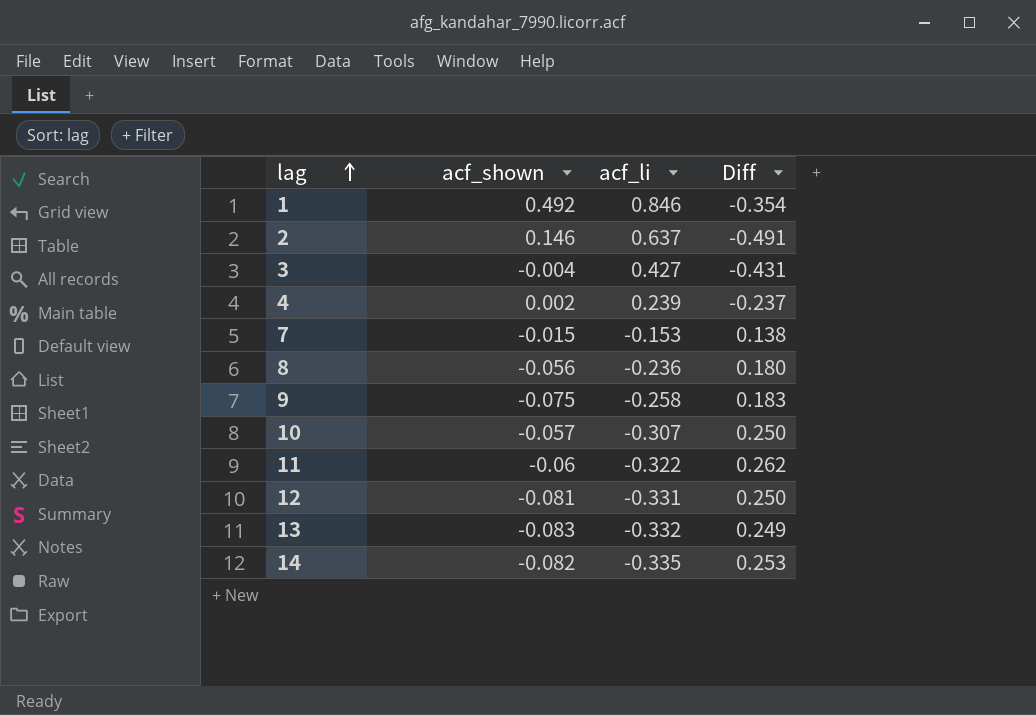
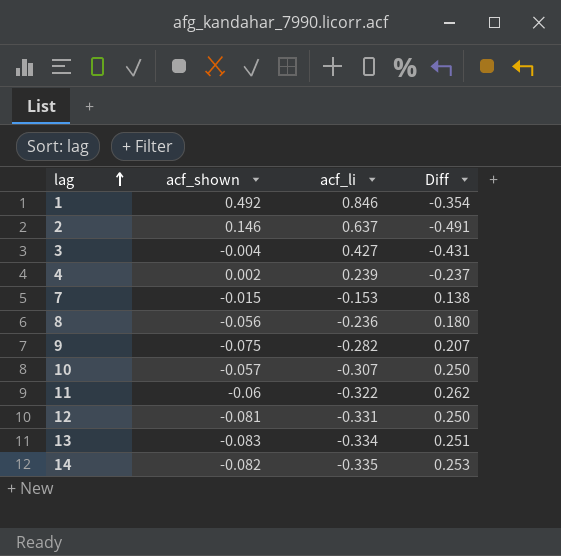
9 | acf_li: -0.258 -> -0.282
9 | Diff: 0.183 -> 0.207
13 | acf_li: -0.332 -> -0.334
13 | Diff: 0.249 -> 0.251

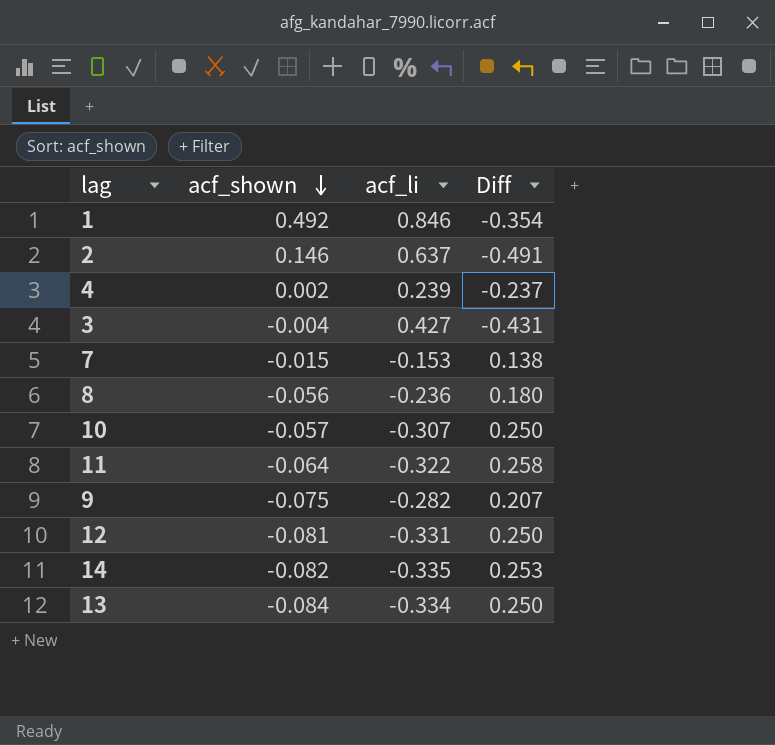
row order: lag ascending -> acf_shown descending
11 | acf_shown: -0.06 -> -0.064
11 | Diff: 0.262 -> 0.258
13 | acf_shown: -0.083 -> -0.084
13 | Diff: 0.251 -> 0.250

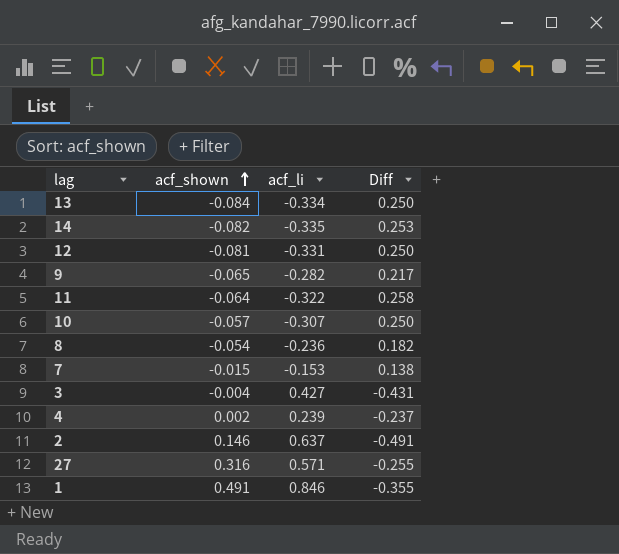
row order: acf_shown descending -> acf_shown ascending
9 | acf_shown: -0.075 -> -0.065
9 | Diff: 0.207 -> 0.217
8 | acf_shown: -0.056 -> -0.054
8 | Diff: 0.180 -> 0.182
row 27: none -> 0.316 | 0.571 | -0.255
1 | acf_shown: 0.492 -> 0.491
1 | Diff: -0.354 -> -0.355

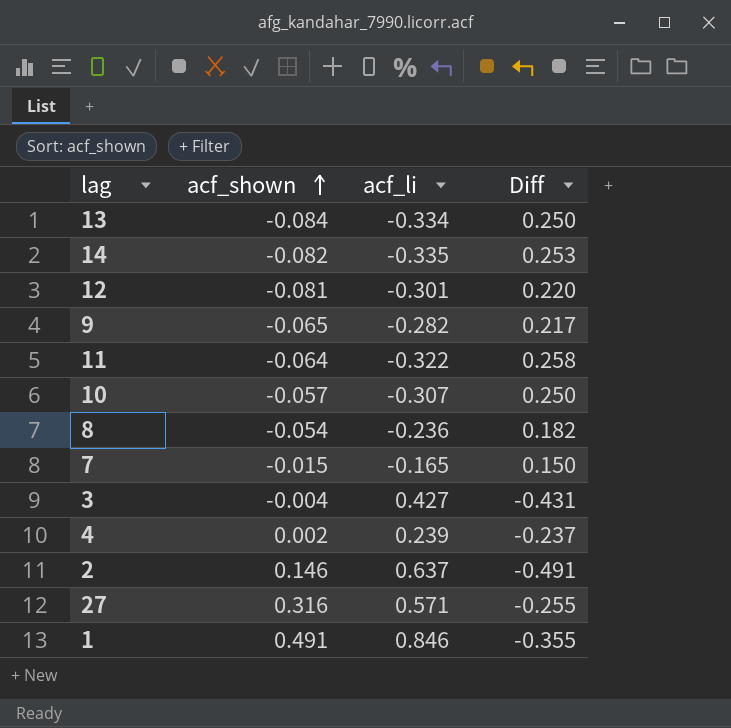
12 | acf_li: -0.331 -> -0.301
12 | Diff: 0.250 -> 0.220
7 | acf_li: -0.153 -> -0.165
7 | Diff: 0.138 -> 0.150

